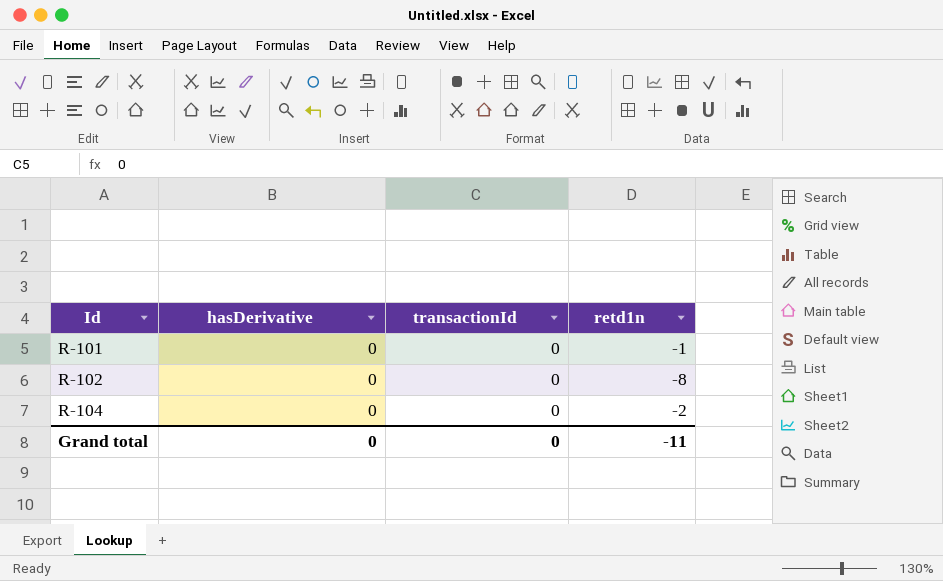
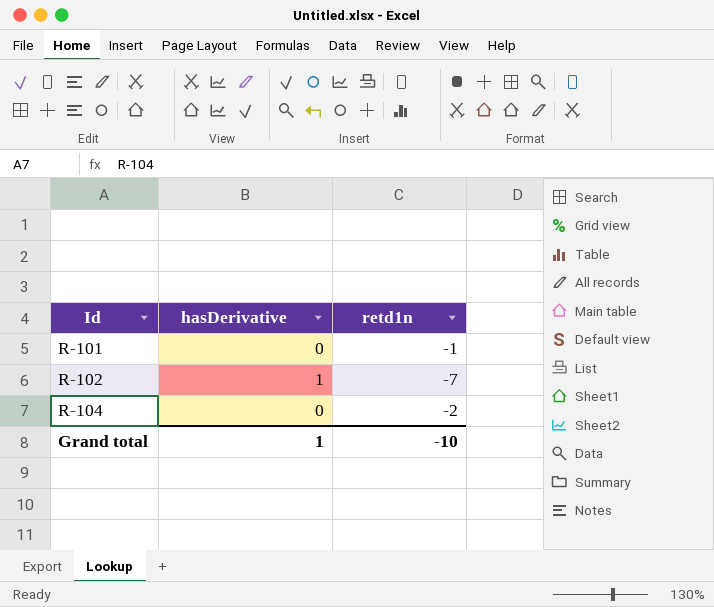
column transactionId | position: 3 -> none
R-102 | hasDerivative: 0 -> 1
R-102 | retd1n: -8 -> -7
Grand total | hasDerivative: 0 -> 1
Grand total | retd1n: -11 -> -10

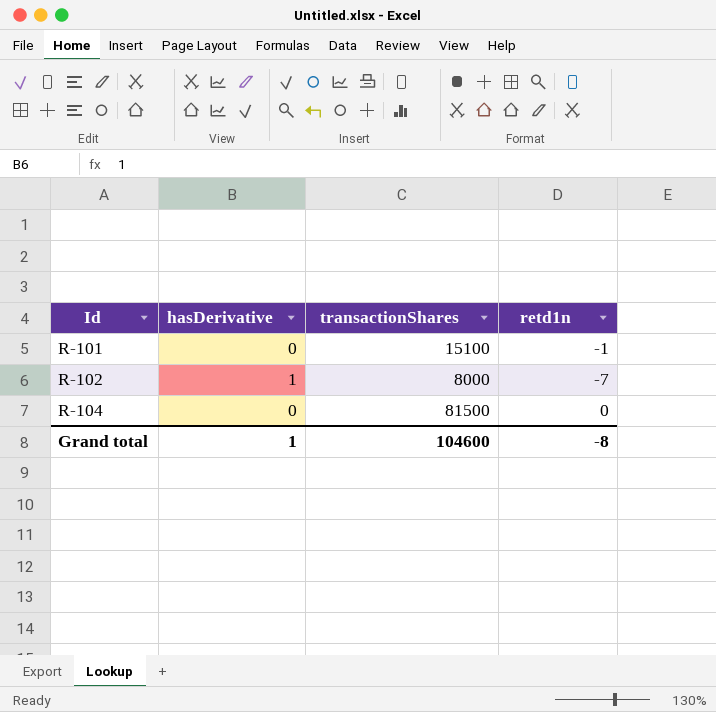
column transactionShares | position: none -> 3
R-104 | retd1n: -2 -> 0
Grand total | retd1n: -10 -> -8

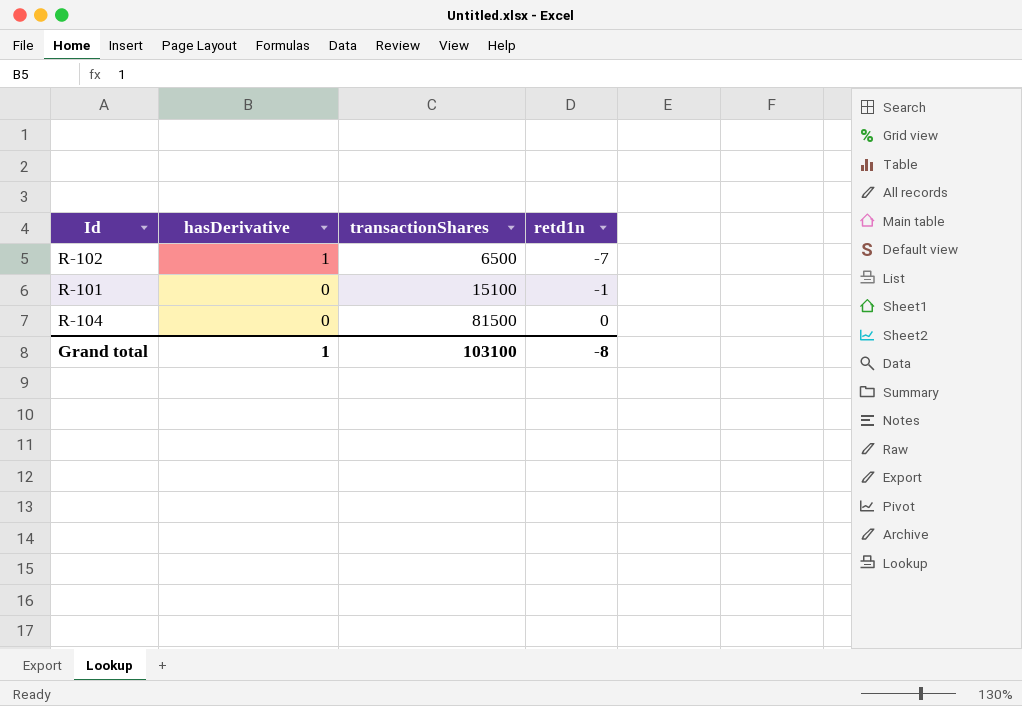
row order: Id ascending -> hasDerivative descending
R-102 | transactionShares: 8000 -> 6500
Grand total | transactionShares: 104600 -> 103100

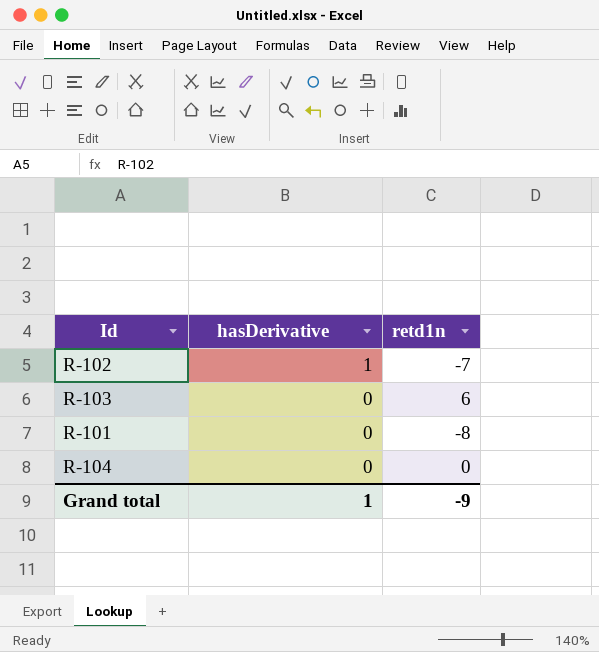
column transactionShares | position: 3 -> none
row R-103: none -> 0 | 6
R-101 | retd1n: -1 -> -8
Grand total | retd1n: -8 -> -9

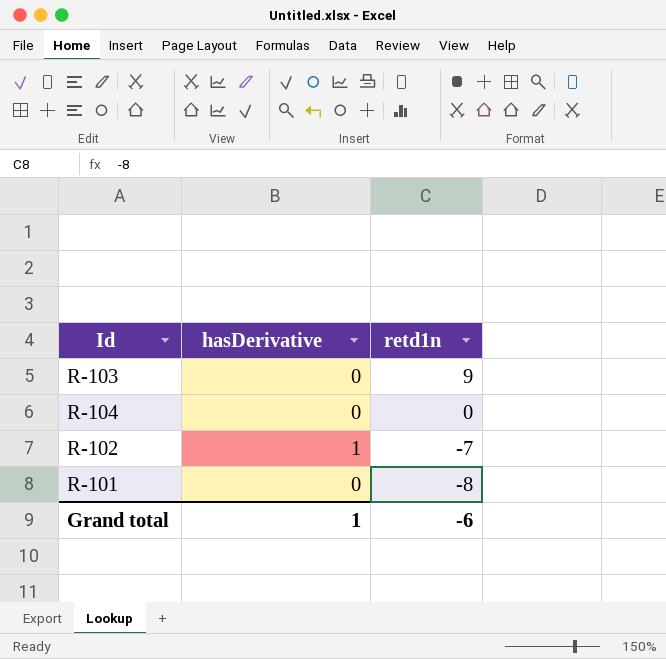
row order: hasDerivative descending -> retd1n descending
R-103 | retd1n: 6 -> 9
Grand total | retd1n: -9 -> -6

